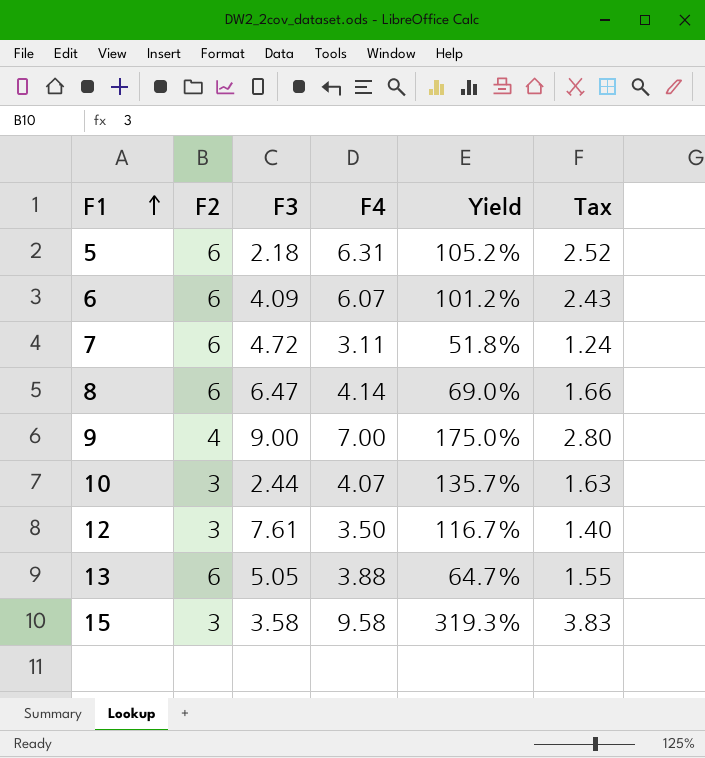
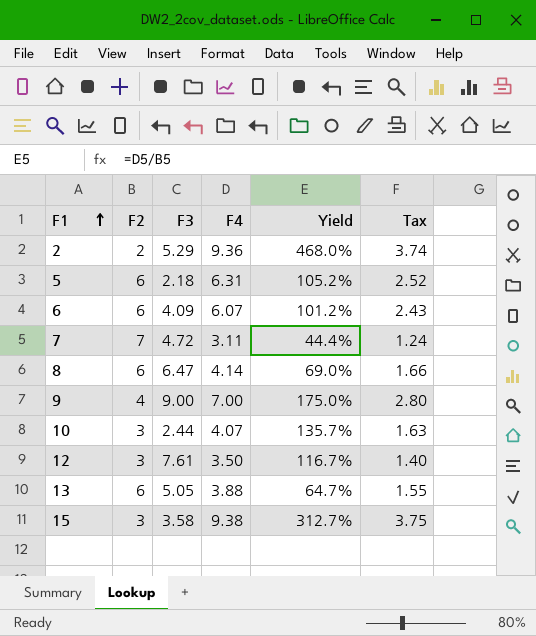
row 2: none -> 2 | 5.29 | 9.36 | 468.0% | 3.74
7 | F2: 6 -> 7
7 | Yield: 51.8% -> 44.4%
15 | F4: 9.58 -> 9.38
15 | Yield: 319.3% -> 312.7%
15 | Tax: 3.83 -> 3.75

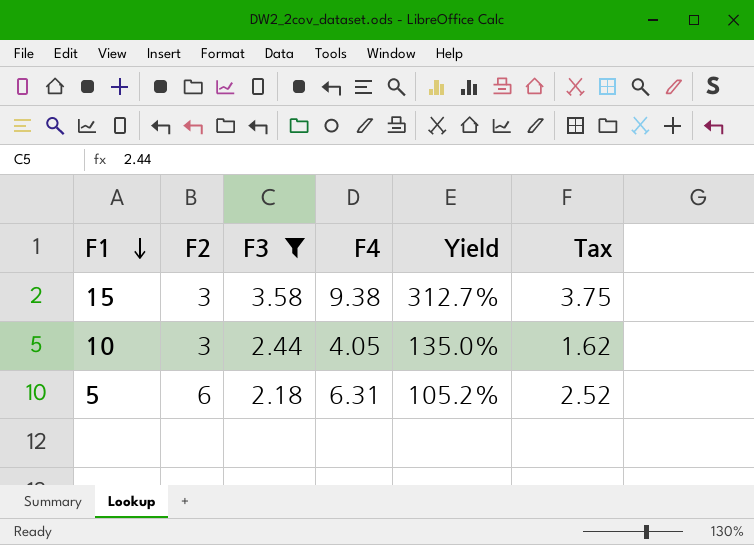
filter: none -> F3 <= 3.58
row order: F1 ascending -> F1 descending
10 | F4: 4.07 -> 4.05
10 | Yield: 135.7% -> 135.0%
10 | Tax: 1.63 -> 1.62

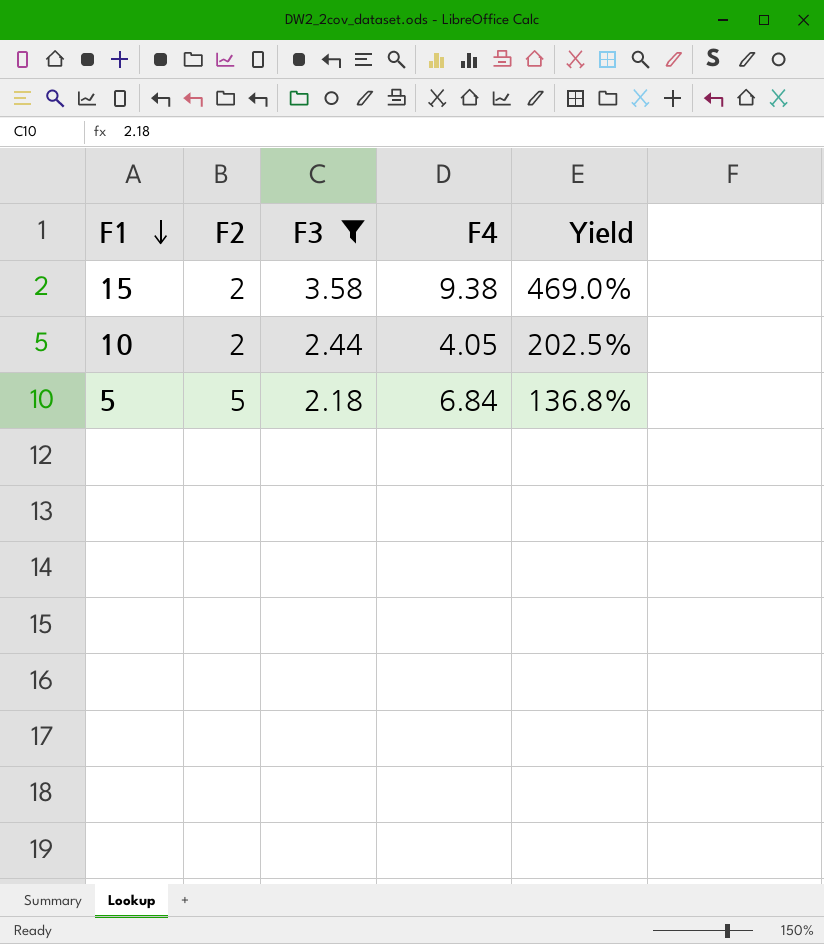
column Tax | formula: [F4] * 0.4 -> none
15 | F2: 3 -> 2
15 | Yield: 312.7% -> 469.0%
10 | F2: 3 -> 2
10 | Yield: 135.0% -> 202.5%
5 | F2: 6 -> 5
5 | F4: 6.31 -> 6.84
5 | Yield: 105.2% -> 136.8%

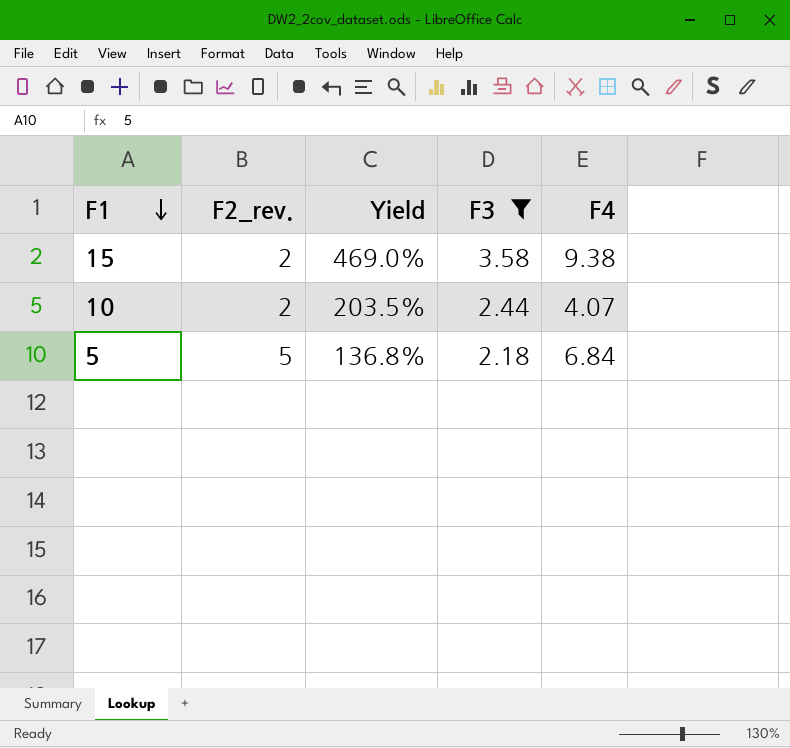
column name: F2 -> F2_rev.
column Yield | position: 5 -> 3
10 | Yield: 202.5% -> 203.5%
10 | F4: 4.05 -> 4.07

